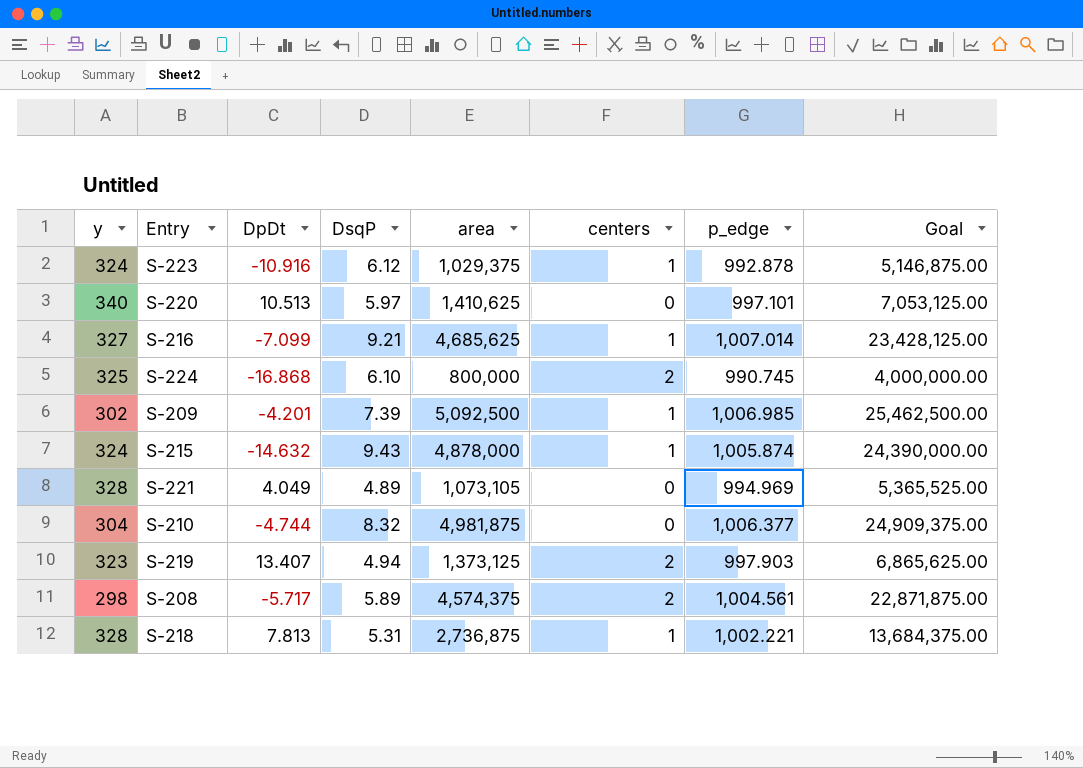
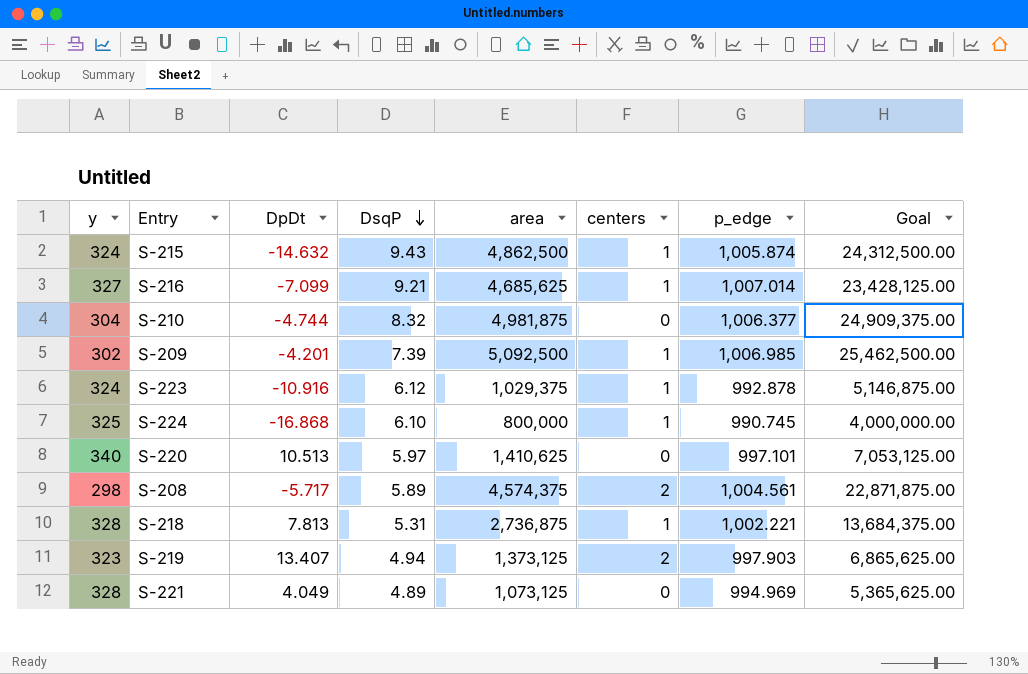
row order: none -> DsqP descending
S-215 | area: 4,878,000 -> 4,862,500
S-215 | Goal: 24,390,000.00 -> 24,312,500.00
S-224 | centers: 2 -> 1
S-221 | area: 1,073,105 -> 1,073,125
S-221 | Goal: 5,365,525.00 -> 5,365,625.00

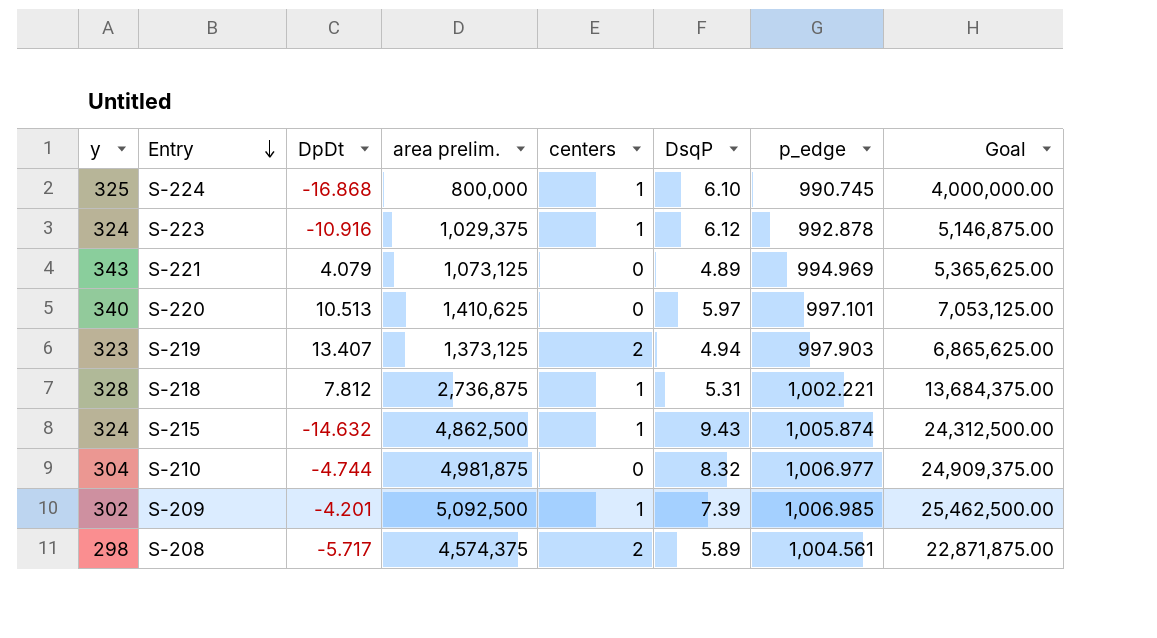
row order: DsqP descending -> Entry descending
column name: area -> area prelim.
column DsqP | position: 4 -> 6
row S-216: 327 | -7.099 | 9.21 | 4,685,625 | 1 | 1,007.014 | 23,428,125.00 -> none
S-221 | y: 328 -> 343
S-221 | DpDt: 4.049 -> 4.079
S-218 | DpDt: 7.813 -> 7.812
S-210 | p_edge: 1,006.377 -> 1,006.977

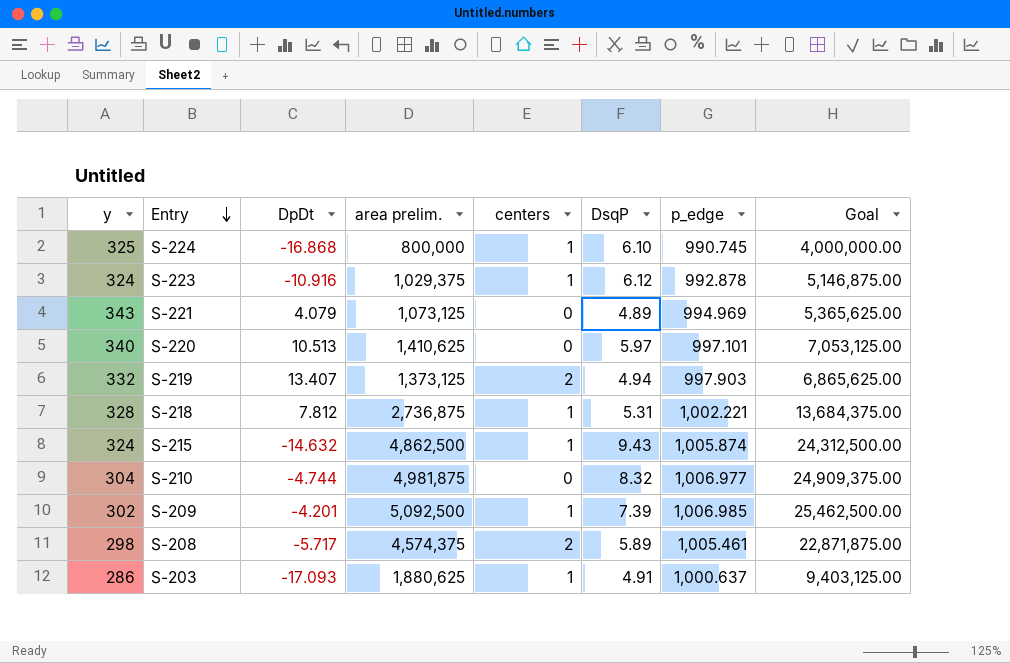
S-219 | y: 323 -> 332
S-208 | p_edge: 1,004.561 -> 1,005.461
row S-203: none -> 286 | -17.093 | 1,880,625 | 1 | 4.91 | 1,000.637 | 9,403,125.00

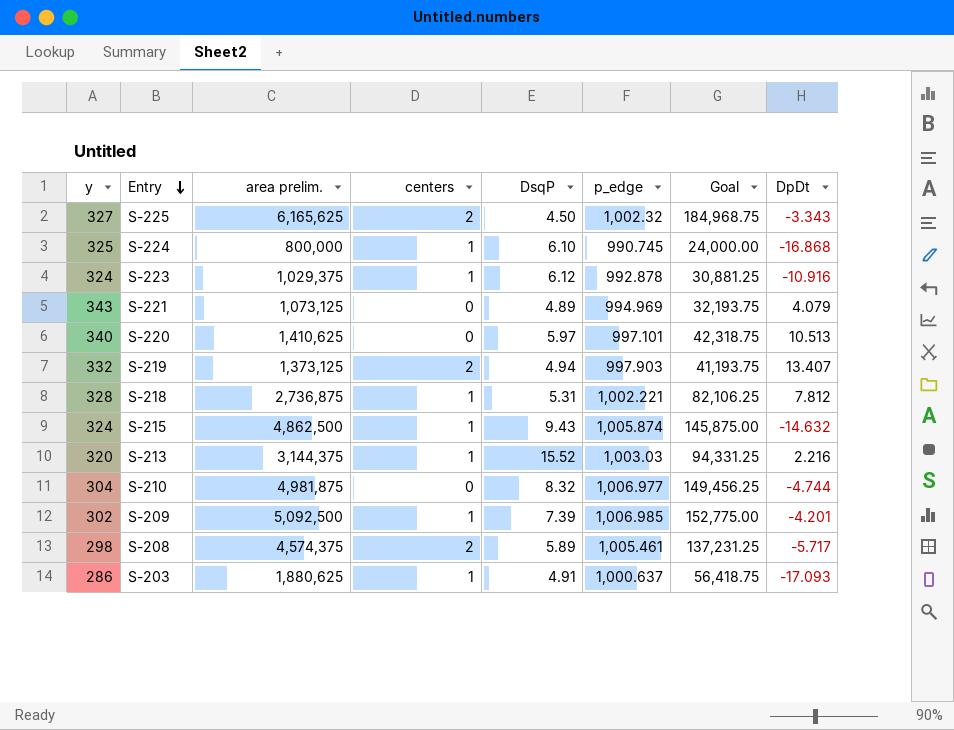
column Goal | formula: [area prelim.] * 5 -> [area prelim.] * 0.03
column DpDt | position: 3 -> 8
row S-225: none -> 327 | 6,165,625 | 2 | 4.50 | 1,002.32 | 184,968.75 | -3.343
row S-213: none -> 320 | 3,144,375 | 1 | 15.52 | 1,003.03 | 94,331.25 | 2.216

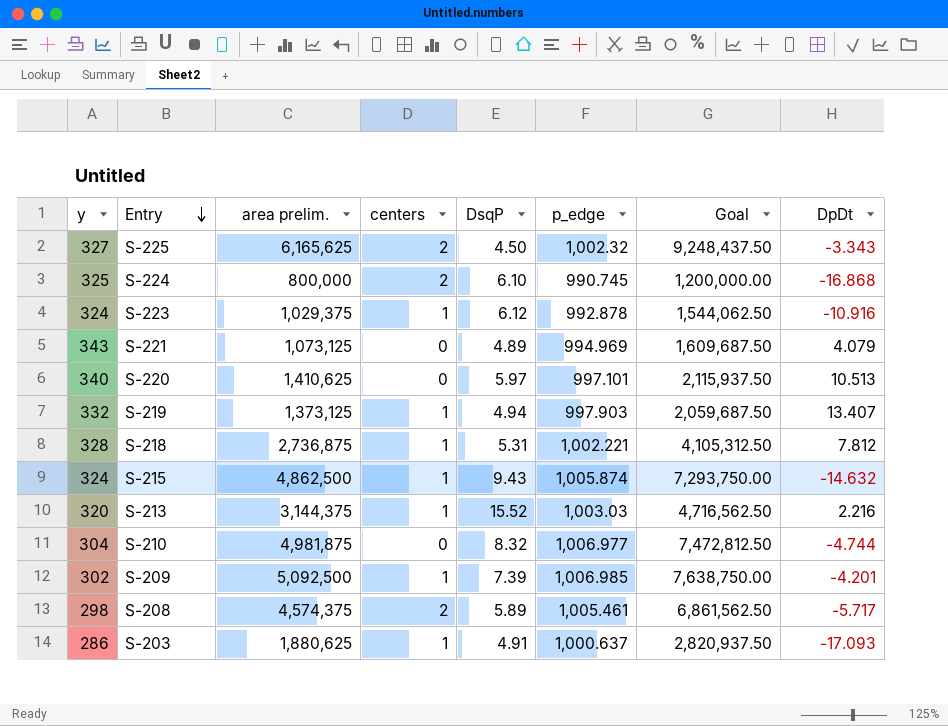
column Goal | formula: [area prelim.] * 0.03 -> [area prelim.] * 1.5
S-224 | centers: 1 -> 2
S-219 | centers: 2 -> 1

